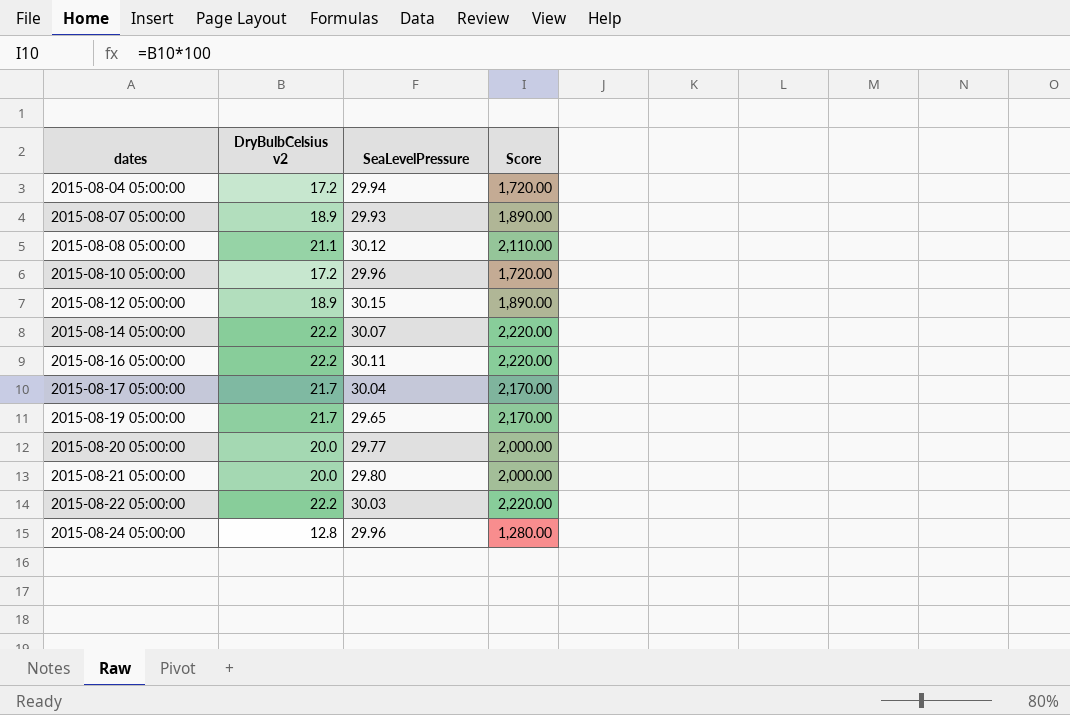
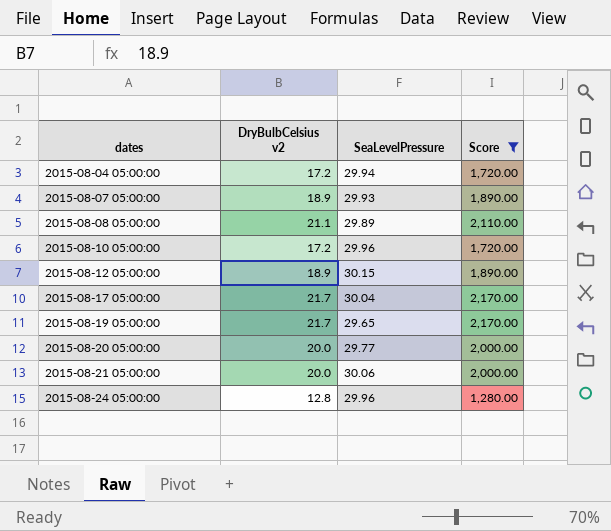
filter: none -> Score != 2,220.00
2015-08-08 05:00:00 | SeaLevelPressure: 30.12 -> 29.89
2015-08-21 05:00:00 | SeaLevelPressure: 29.80 -> 30.06

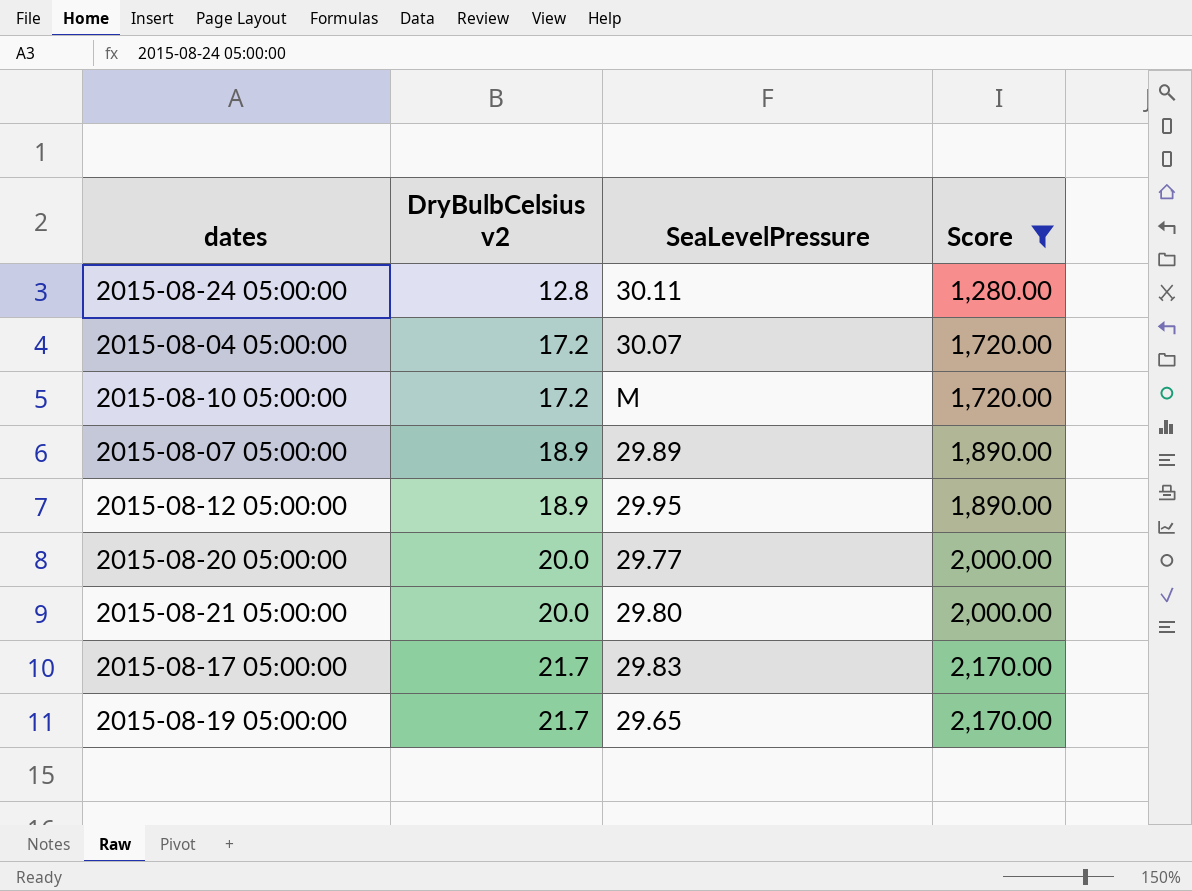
row order: dates ascending -> DryBulbCelsius v2 ascending
row 2015-08-08 05:00:00: 21.1 | 29.89 | 2,110.00 -> none
2015-08-24 05:00:00 | SeaLevelPressure: 29.96 -> 30.11
2015-08-04 05:00:00 | SeaLevelPressure: 29.94 -> 30.07
2015-08-10 05:00:00 | SeaLevelPressure: 29.96 -> M
2015-08-07 05:00:00 | SeaLevelPressure: 29.93 -> 29.89
2015-08-12 05:00:00 | SeaLevelPressure: 30.15 -> 29.95
2015-08-21 05:00:00 | SeaLevelPressure: 30.06 -> 29.80
2015-08-17 05:00:00 | SeaLevelPressure: 30.04 -> 29.83

